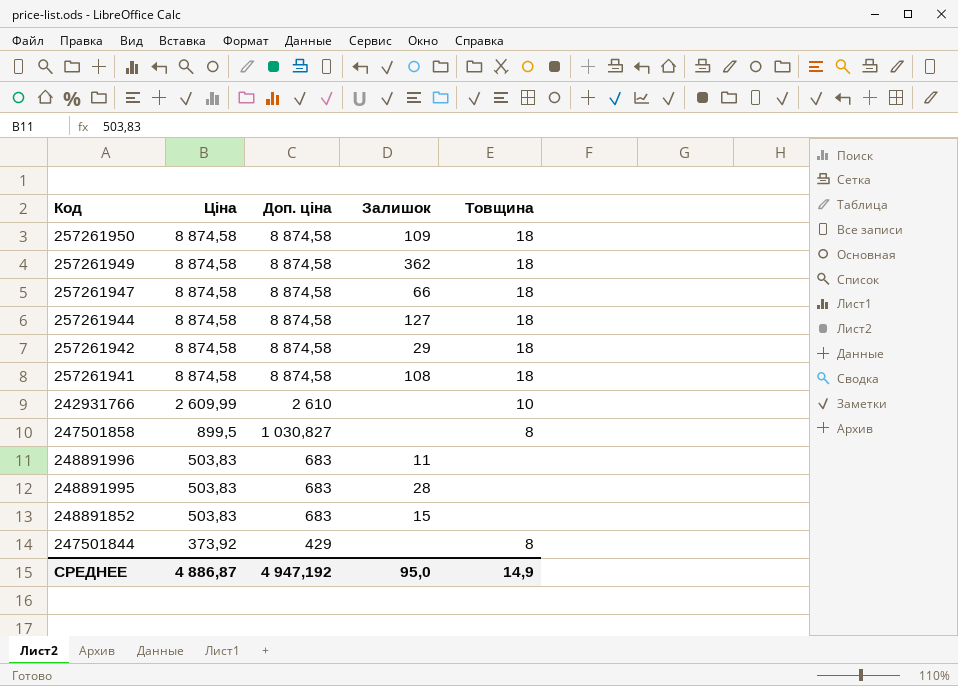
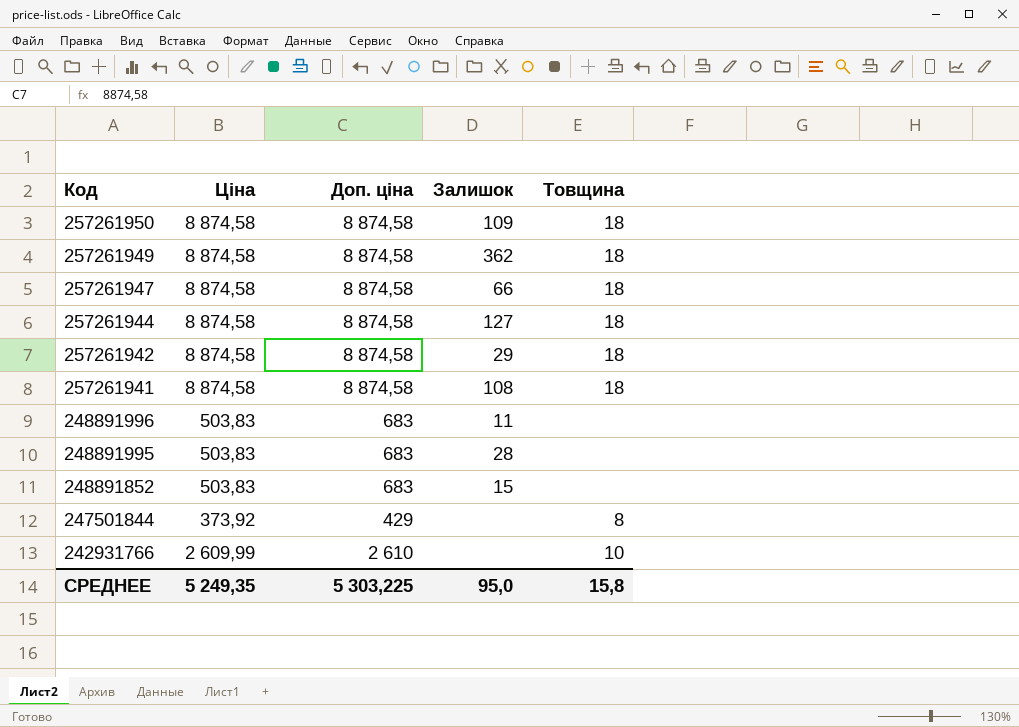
row order: Ціна descending -> Код descending
row 247501858: 899,5 | 1 030,827 | none | 8 -> none
СРЕДНЕЕ | Ціна: 4 886,87 -> 5 249,35
СРЕДНЕЕ | Доп. ціна: 4 947,192 -> 5 303,225
СРЕДНЕЕ | Товщина: 14,9 -> 15,8

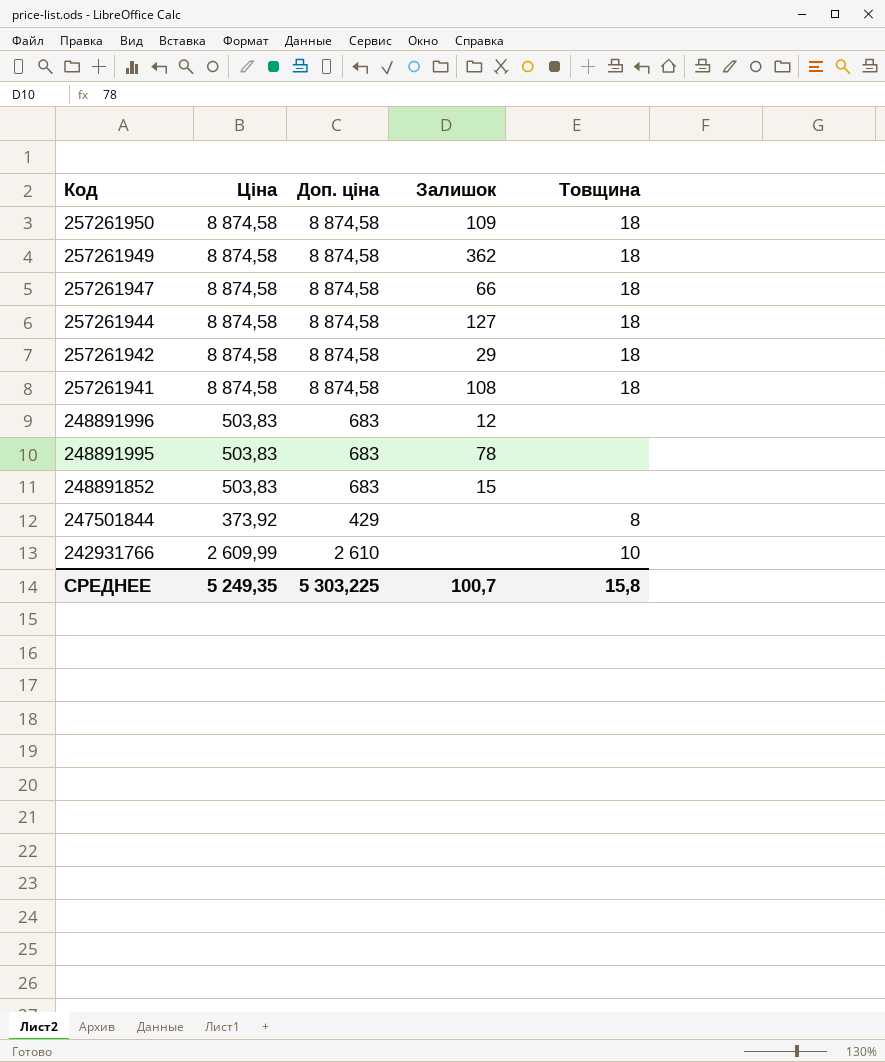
248891996 | Залишок: 11 -> 12
248891995 | Залишок: 28 -> 78
СРЕДНЕЕ | Залишок: 95,0 -> 100,7

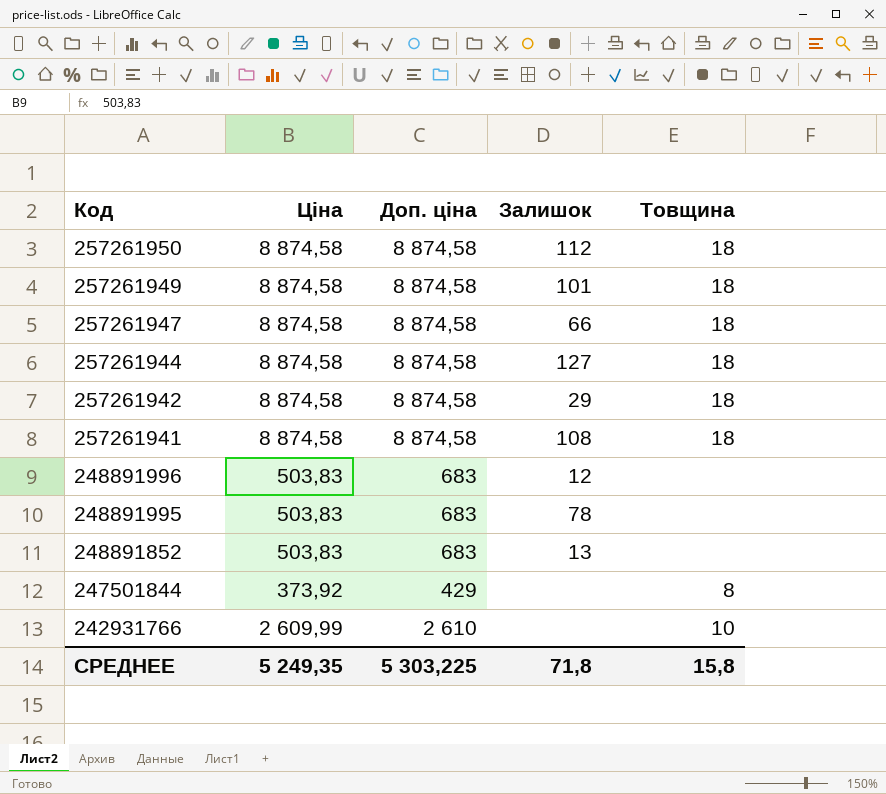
257261950 | Залишок: 109 -> 112
257261949 | Залишок: 362 -> 101
248891852 | Залишок: 15 -> 13
СРЕДНЕЕ | Залишок: 100,7 -> 71,8

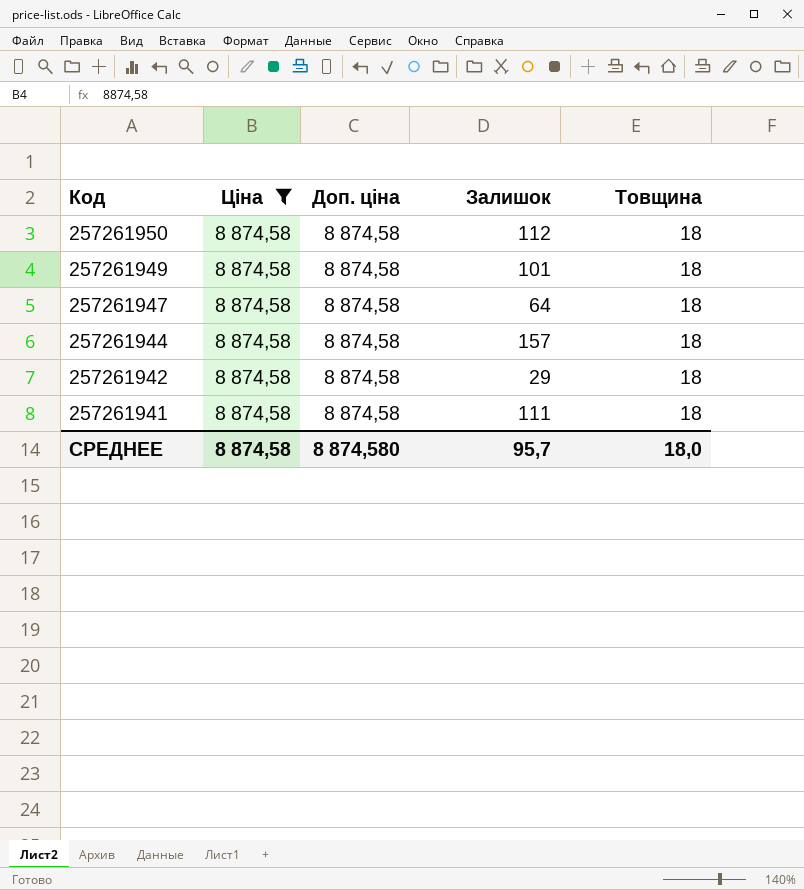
filter: none -> Ціна = 8 874,58
257261947 | Залишок: 66 -> 64
257261944 | Залишок: 127 -> 157
257261941 | Залишок: 108 -> 111
СРЕДНЕЕ | Ціна: 5 249,35 -> 8 874,58
СРЕДНЕЕ | Доп. ціна: 5 303,225 -> 8 874,580
СРЕДНЕЕ | Залишок: 71,8 -> 95,7
СРЕДНЕЕ | Товщина: 15,8 -> 18,0

